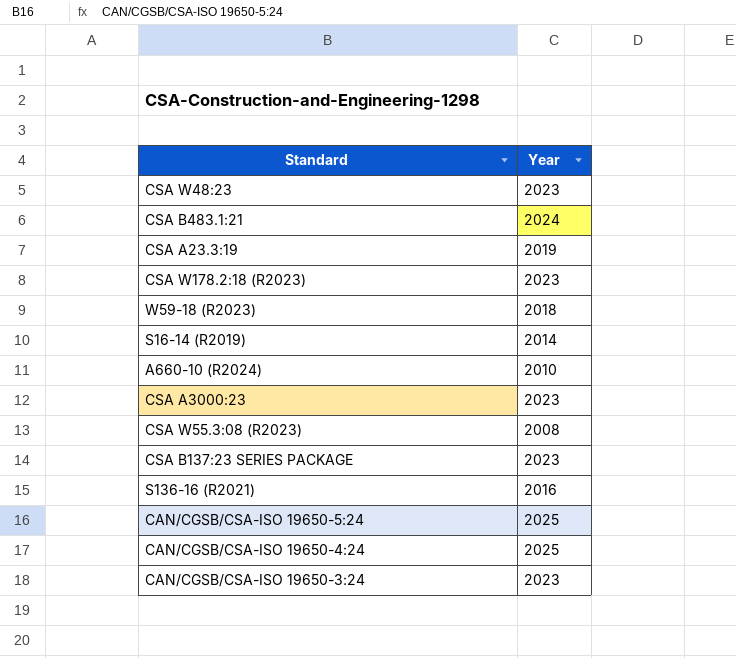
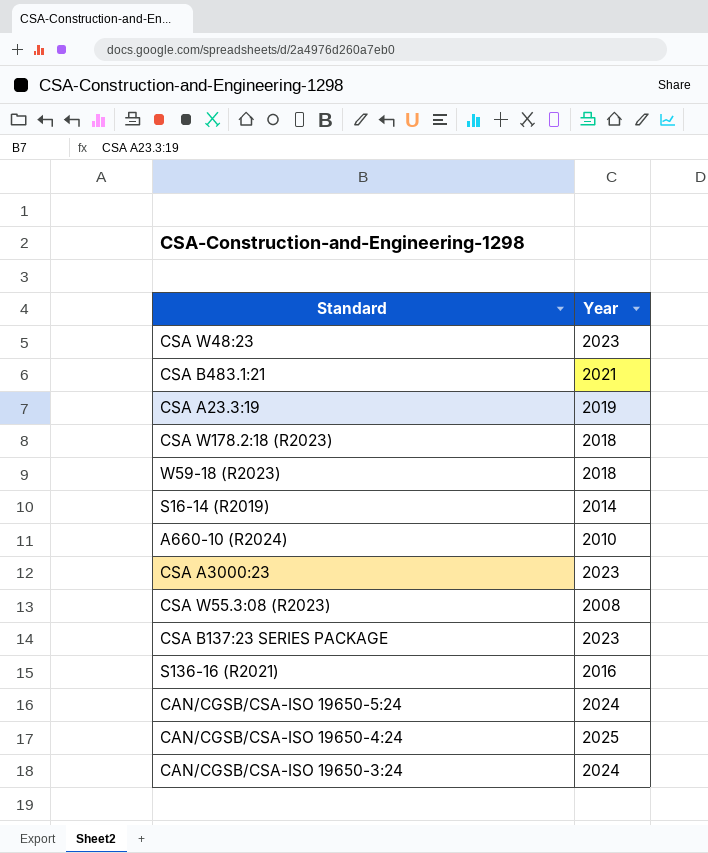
CSA B483.1:21 | Year: 2024 -> 2021
CSA W178.2:18 (R2023) | Year: 2023 -> 2018
CAN/CGSB/CSA-ISO 19650-5:24 | Year: 2025 -> 2024
CAN/CGSB/CSA-ISO 19650-3:24 | Year: 2023 -> 2024

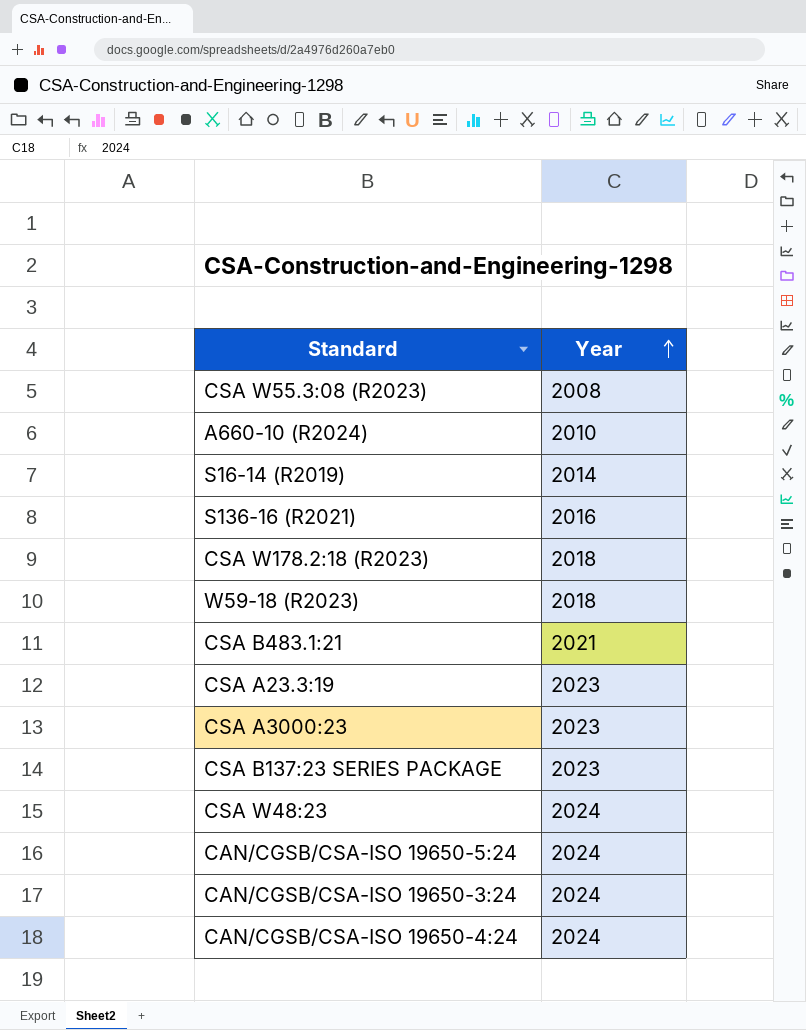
row order: none -> Year ascending
CSA A23.3:19 | Year: 2019 -> 2023
CSA W48:23 | Year: 2023 -> 2024
CAN/CGSB/CSA-ISO 19650-4:24 | Year: 2025 -> 2024

